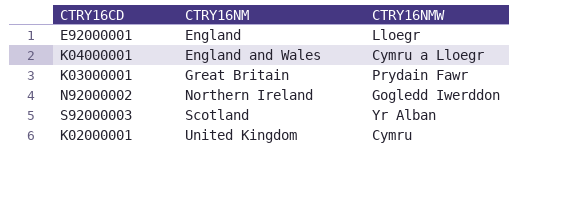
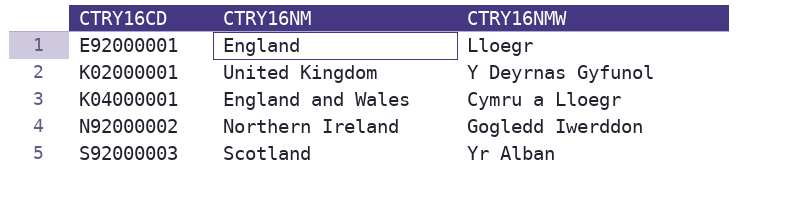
row order: CTRY16NM ascending -> CTRY16CD ascending
row K03000001: Great Britain | Prydain Fawr -> none
K02000001 | CTRY16NMW: Cymru -> Y Deyrnas Gyfunol

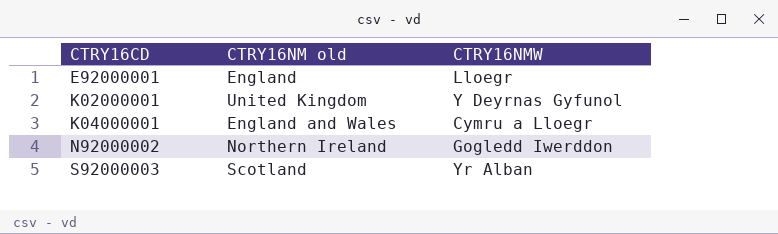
column name: CTRY16NM -> CTRY16NM old

